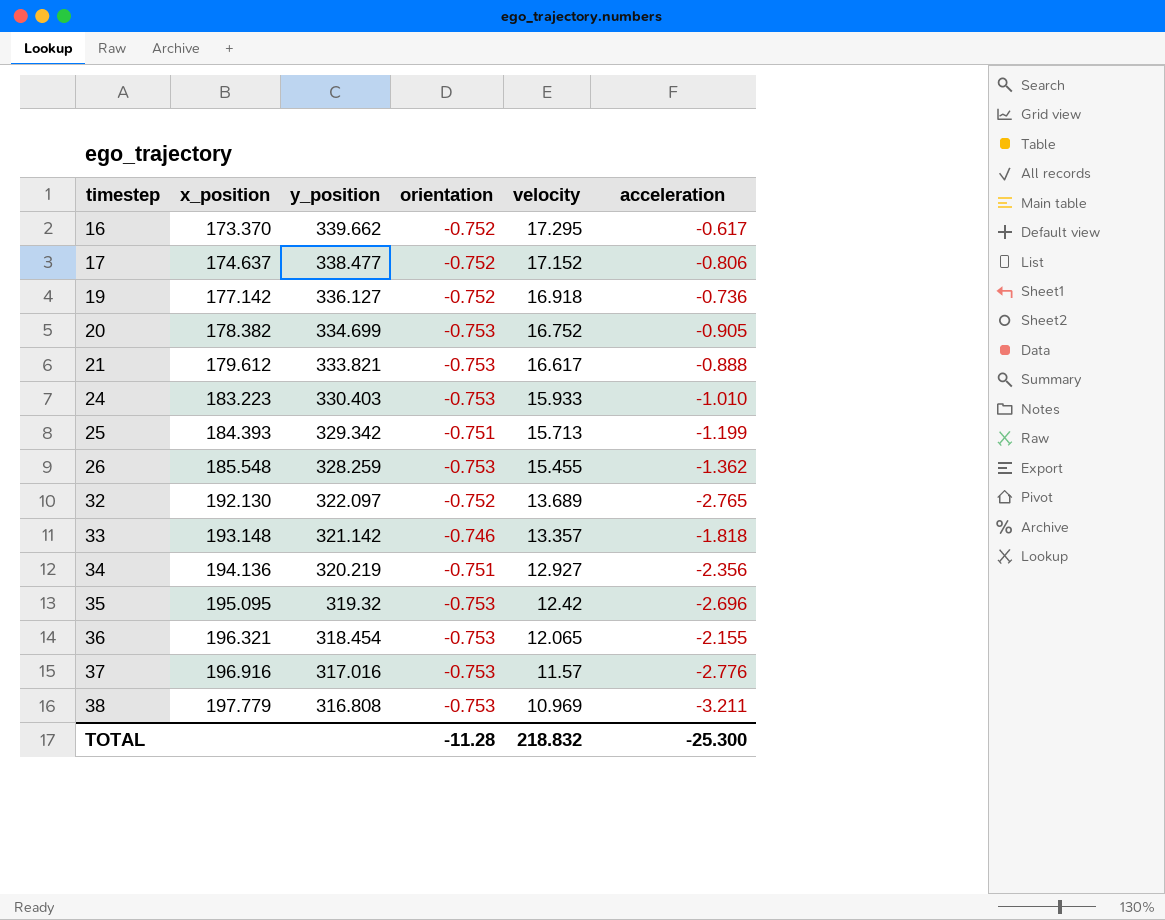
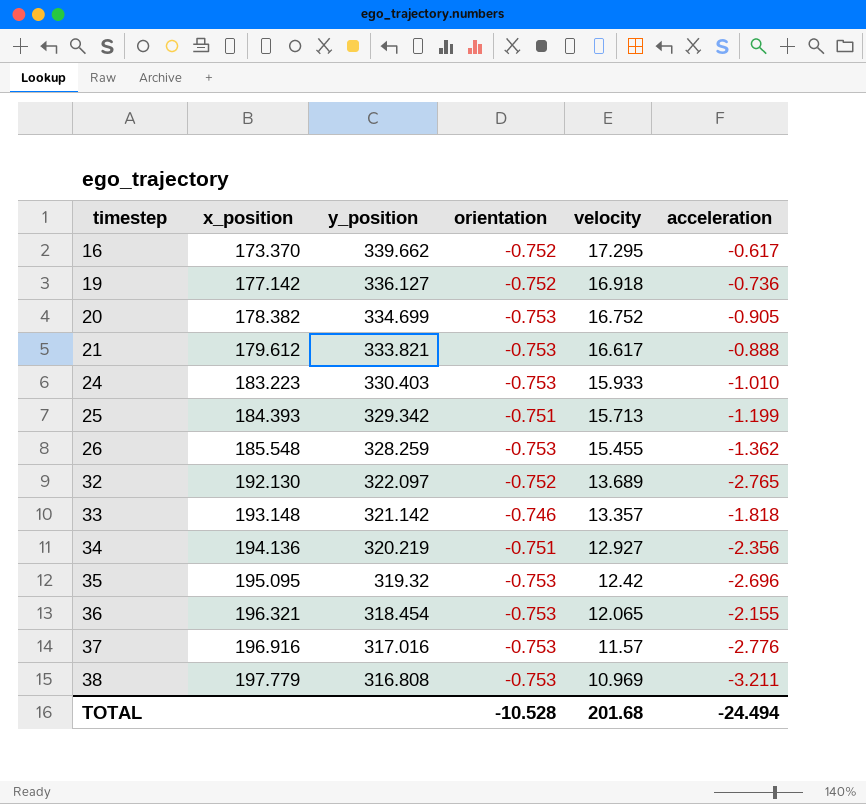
row 17: 174.637 | 338.477 | -0.752 | 17.152 | -0.806 -> none
TOTAL | orientation: -11.28 -> -10.528
TOTAL | velocity: 218.832 -> 201.68
TOTAL | acceleration: -25.300 -> -24.494

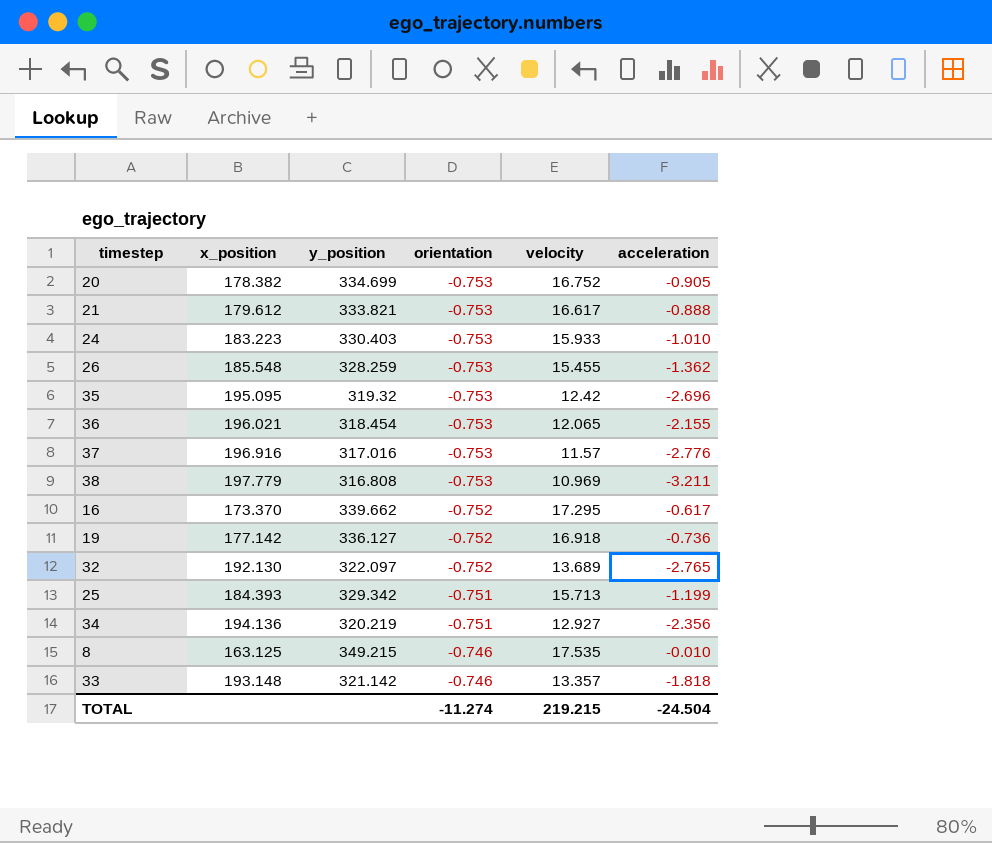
row order: timestep ascending -> orientation ascending
36 | x_position: 196.321 -> 196.021
row 8: none -> 163.125 | 349.215 | -0.746 | 17.535 | -0.010
TOTAL | orientation: -10.528 -> -11.274
TOTAL | velocity: 201.68 -> 219.215
TOTAL | acceleration: -24.494 -> -24.504

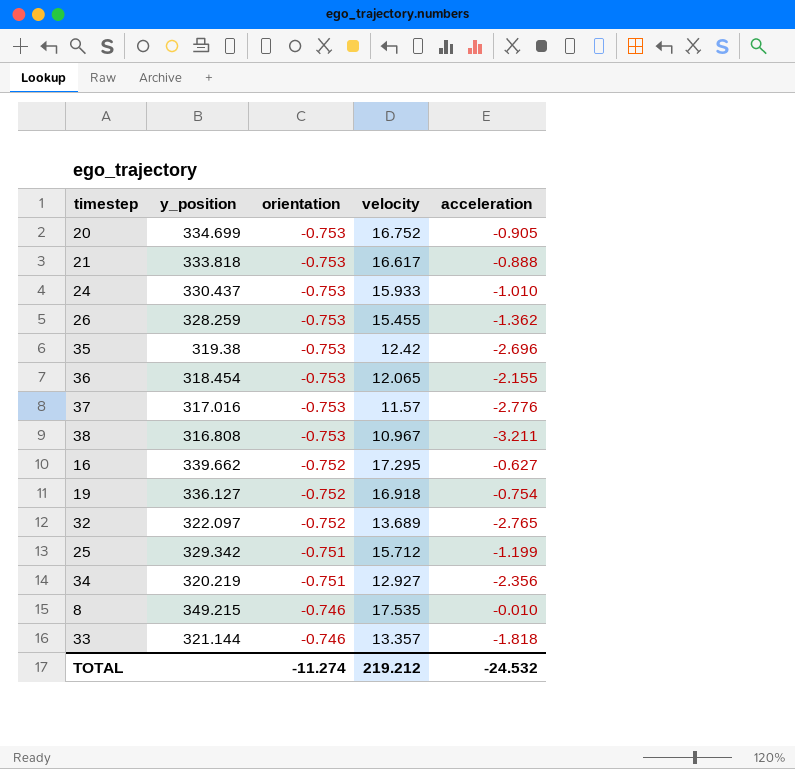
column x_position | position: 2 -> none
21 | y_position: 333.821 -> 333.818
24 | y_position: 330.403 -> 330.437
35 | y_position: 319.32 -> 319.38
38 | velocity: 10.969 -> 10.967
16 | acceleration: -0.617 -> -0.627
19 | acceleration: -0.736 -> -0.754
25 | velocity: 15.713 -> 15.712
33 | y_position: 321.142 -> 321.144
TOTAL | velocity: 219.215 -> 219.212
TOTAL | acceleration: -24.504 -> -24.532

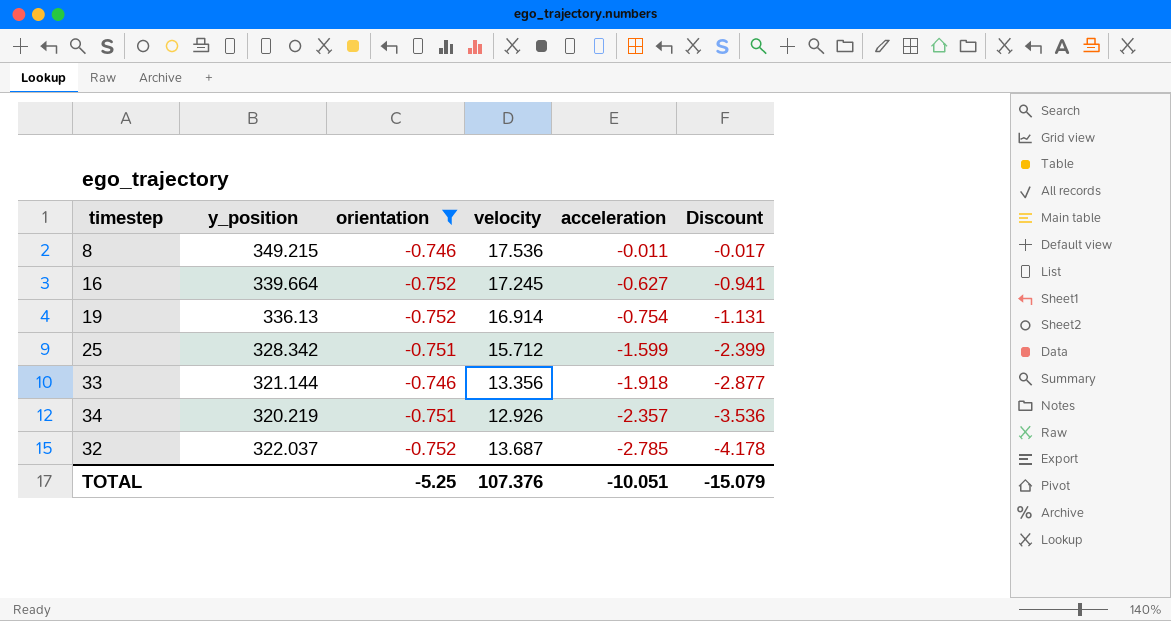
filter: none -> orientation != -0.753
row order: orientation ascending -> acceleration descending
column Discount | formula: none -> [acceleration] * 1.5
8 | velocity: 17.535 -> 17.536
8 | acceleration: -0.010 -> -0.011
16 | y_position: 339.662 -> 339.664
16 | velocity: 17.295 -> 17.245
19 | y_position: 336.127 -> 336.13
19 | velocity: 16.918 -> 16.914
25 | y_position: 329.342 -> 328.342
25 | acceleration: -1.199 -> -1.599
33 | velocity: 13.357 -> 13.356
33 | acceleration: -1.818 -> -1.918
34 | velocity: 12.927 -> 12.926
34 | acceleration: -2.356 -> -2.357
32 | y_position: 322.097 -> 322.037
32 | velocity: 13.689 -> 13.687
32 | acceleration: -2.765 -> -2.785
TOTAL | orientation: -11.274 -> -5.25
TOTAL | velocity: 219.212 -> 107.376
TOTAL | acceleration: -24.532 -> -10.051

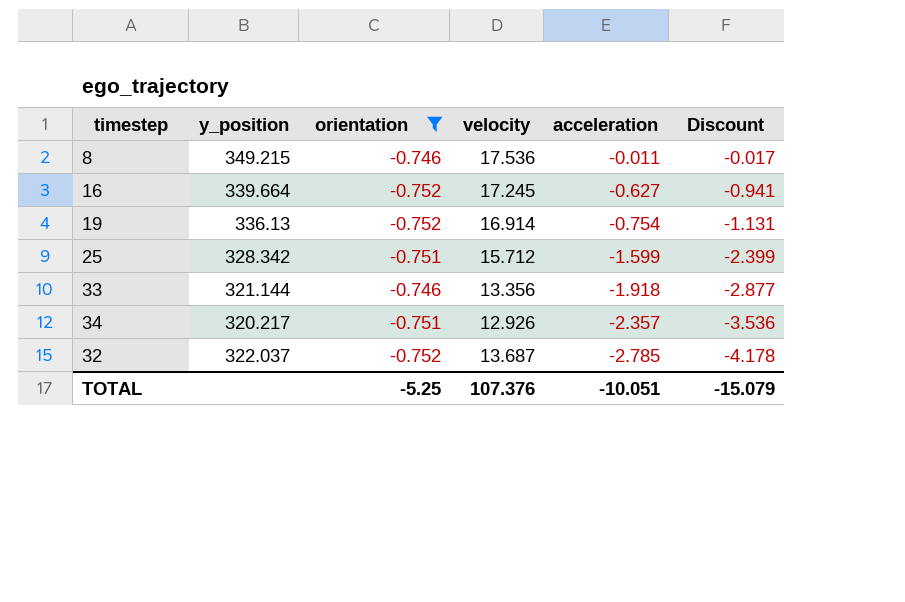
34 | y_position: 320.219 -> 320.217

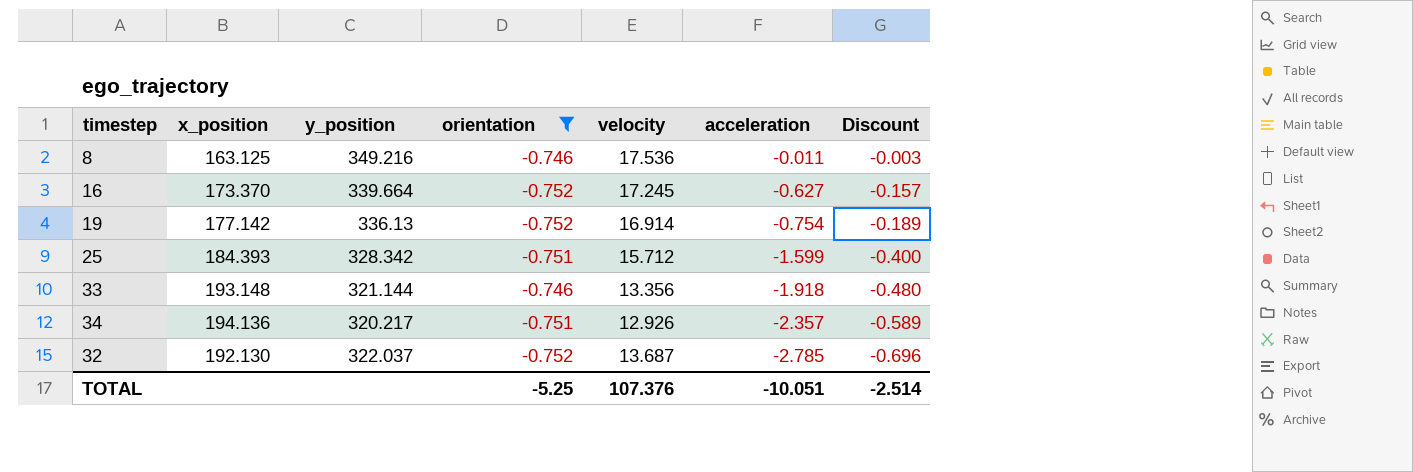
column x_position | position: none -> 2
column Discount | formula: [acceleration] * 1.5 -> [acceleration] * 0.25
8 | y_position: 349.215 -> 349.216
TOTAL | Discount: -15.079 -> -2.514

